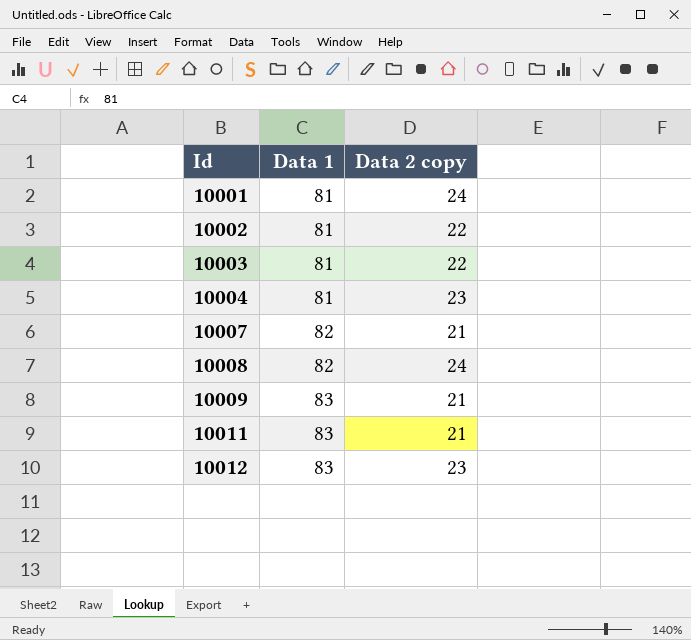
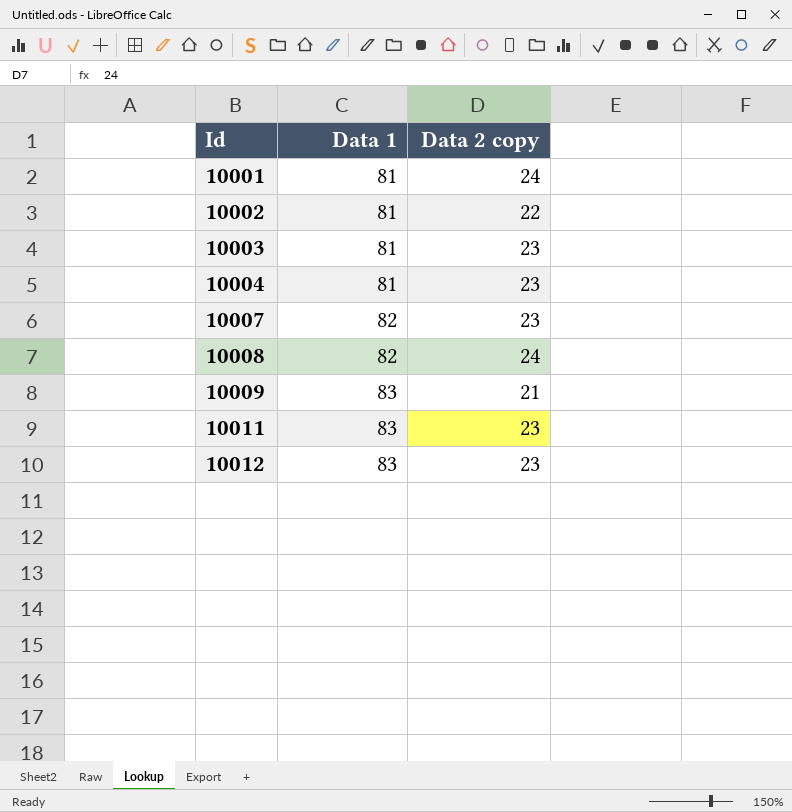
10003 | Data 2 copy: 22 -> 23
10007 | Data 2 copy: 21 -> 23
10011 | Data 2 copy: 21 -> 23

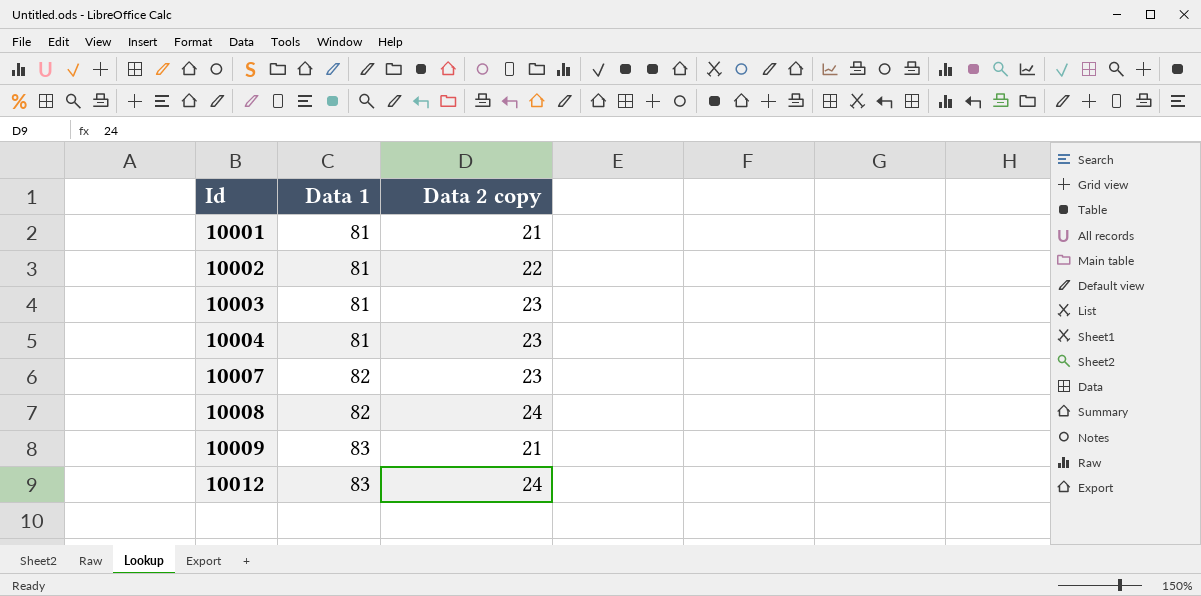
row 10011: 83 | 23 -> none
10001 | Data 2 copy: 24 -> 21
10012 | Data 2 copy: 23 -> 24

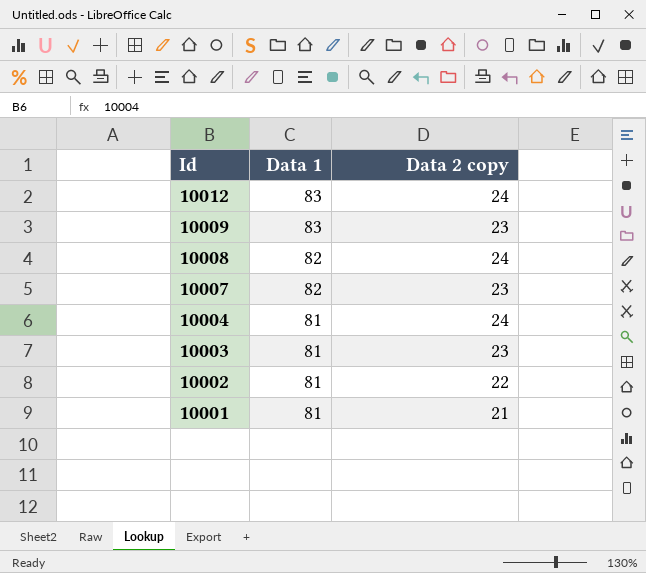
row order: Id ascending -> Id descending
10009 | Data 2 copy: 21 -> 23
10004 | Data 2 copy: 23 -> 24

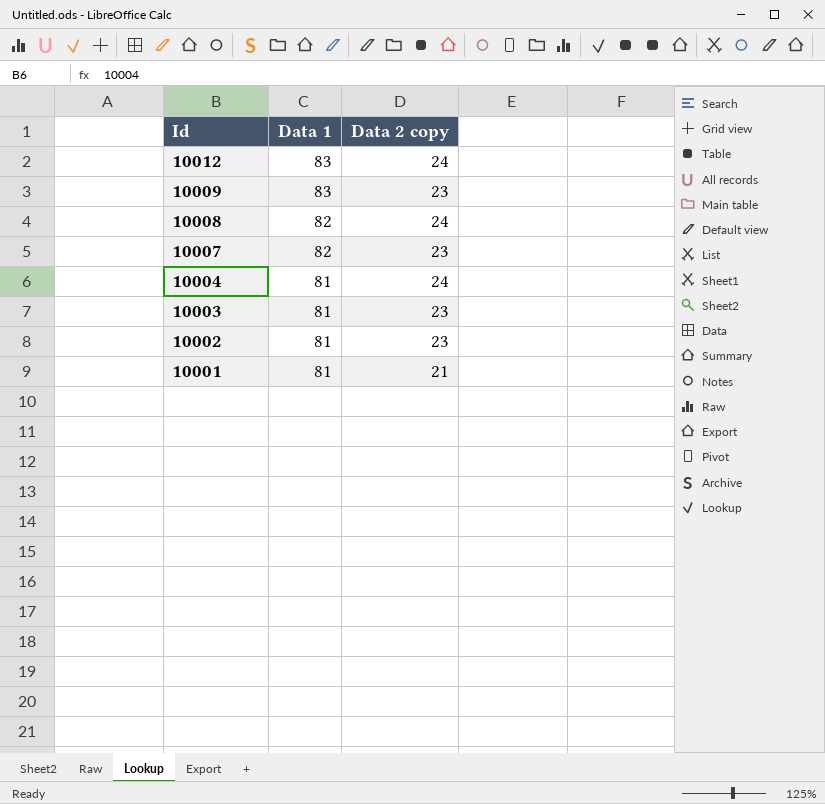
10002 | Data 2 copy: 22 -> 23

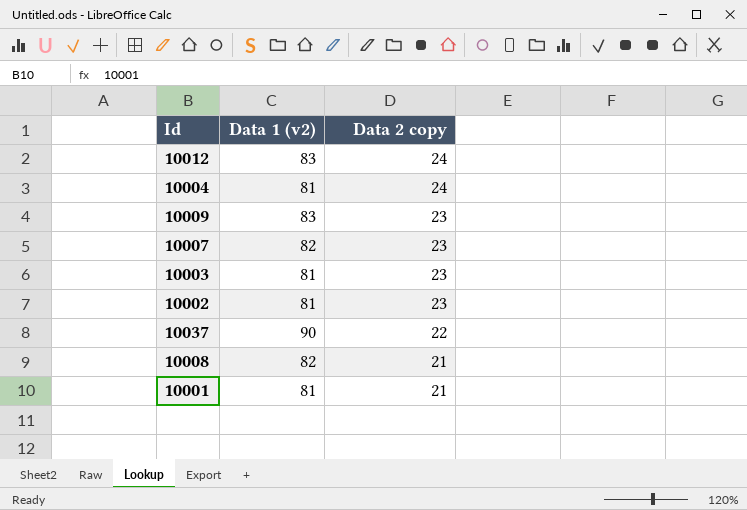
row order: Id descending -> Data 2 copy descending
column name: Data 1 -> Data 1 (v2)
row 10037: none -> 90 | 22
10008 | Data 2 copy: 24 -> 21

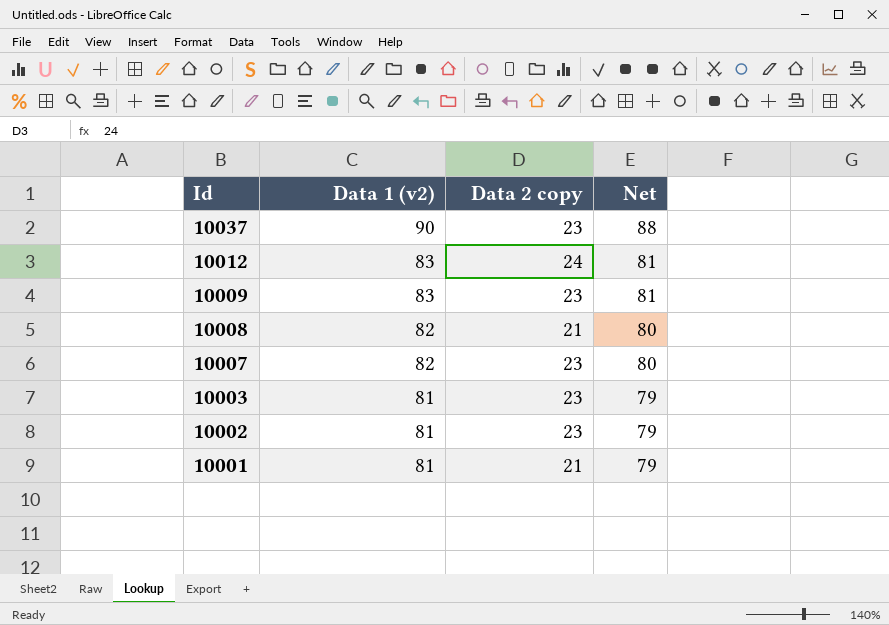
row order: Data 2 copy descending -> Id descending
column Net | formula: none -> [Data 1 (v2)] - 2
row 10004: 81 | 24 -> none
10037 | Data 2 copy: 22 -> 23

